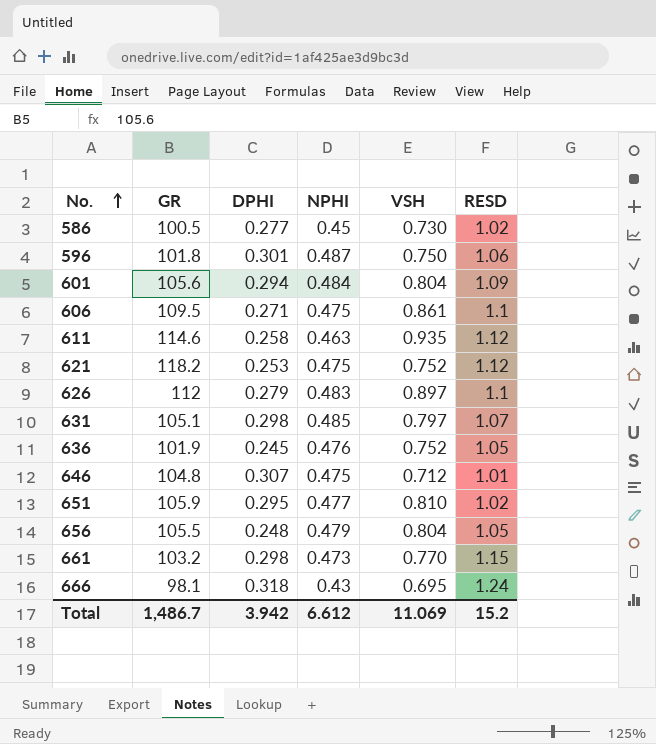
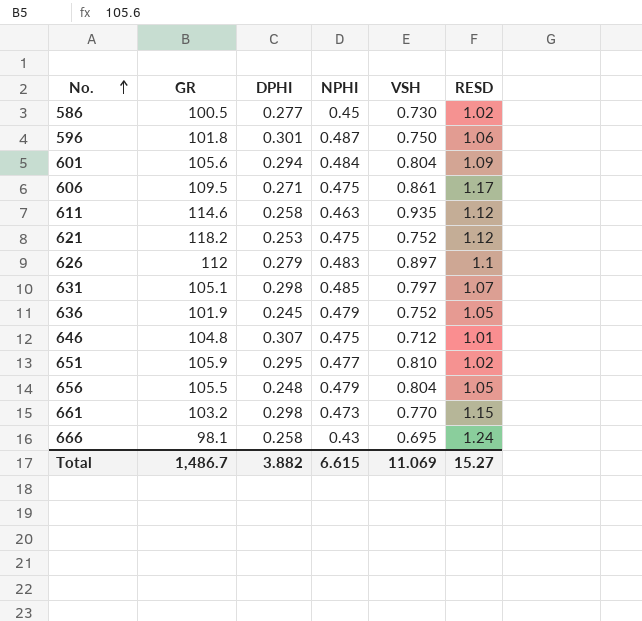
606 | RESD: 1.1 -> 1.17
636 | NPHI: 0.476 -> 0.479
666 | DPHI: 0.318 -> 0.258
Total | DPHI: 3.942 -> 3.882
Total | NPHI: 6.612 -> 6.615
Total | RESD: 15.2 -> 15.27

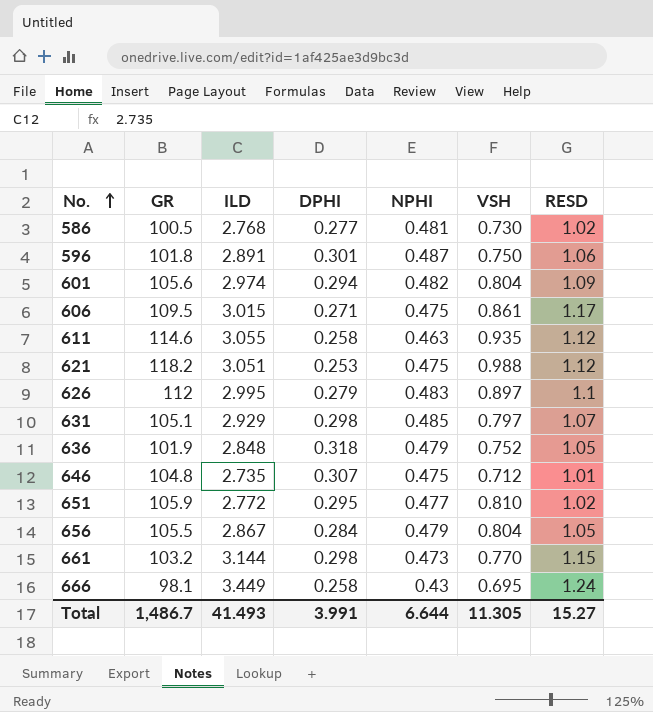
column ILD | position: none -> 3
586 | NPHI: 0.45 -> 0.481
601 | NPHI: 0.484 -> 0.482
621 | VSH: 0.752 -> 0.988
636 | DPHI: 0.245 -> 0.318
656 | DPHI: 0.248 -> 0.284
Total | DPHI: 3.882 -> 3.991
Total | NPHI: 6.615 -> 6.644
Total | VSH: 11.069 -> 11.305

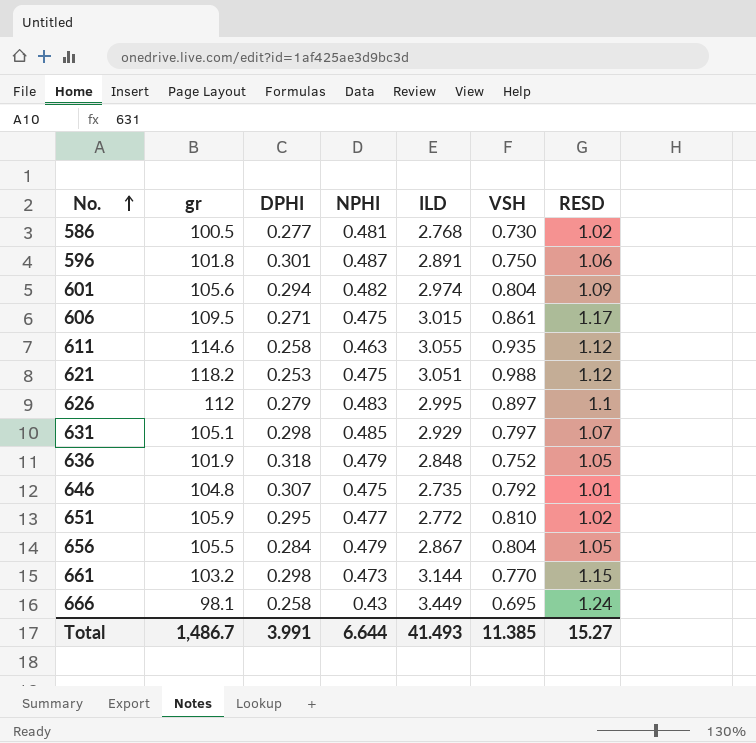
column name: GR -> gr
column ILD | position: 3 -> 5
646 | VSH: 0.712 -> 0.792
Total | VSH: 11.305 -> 11.385

